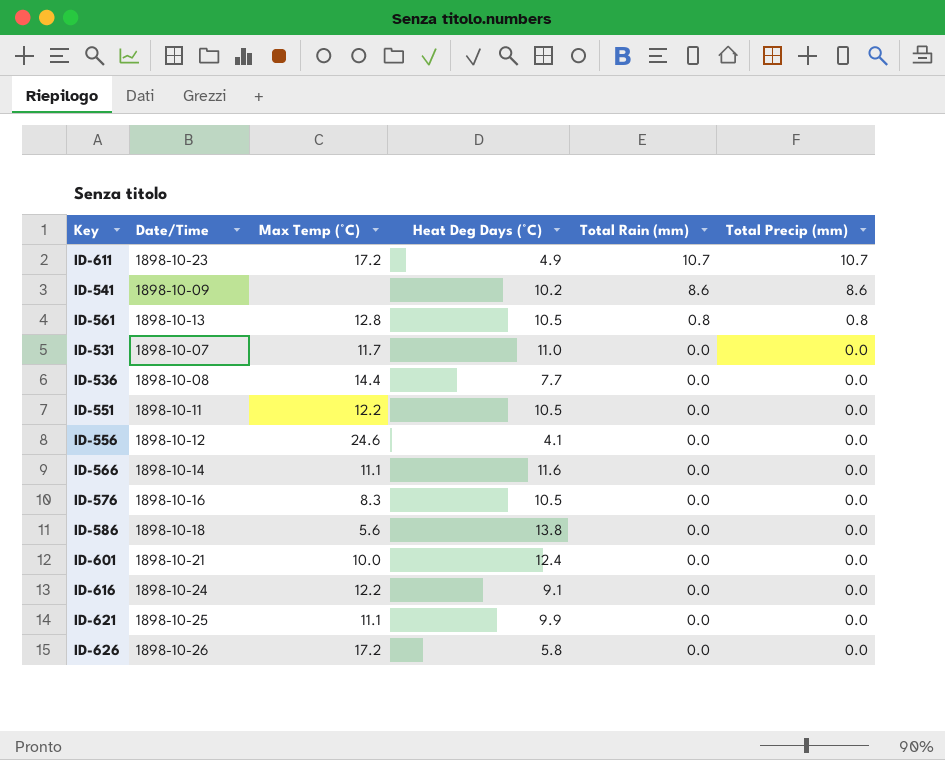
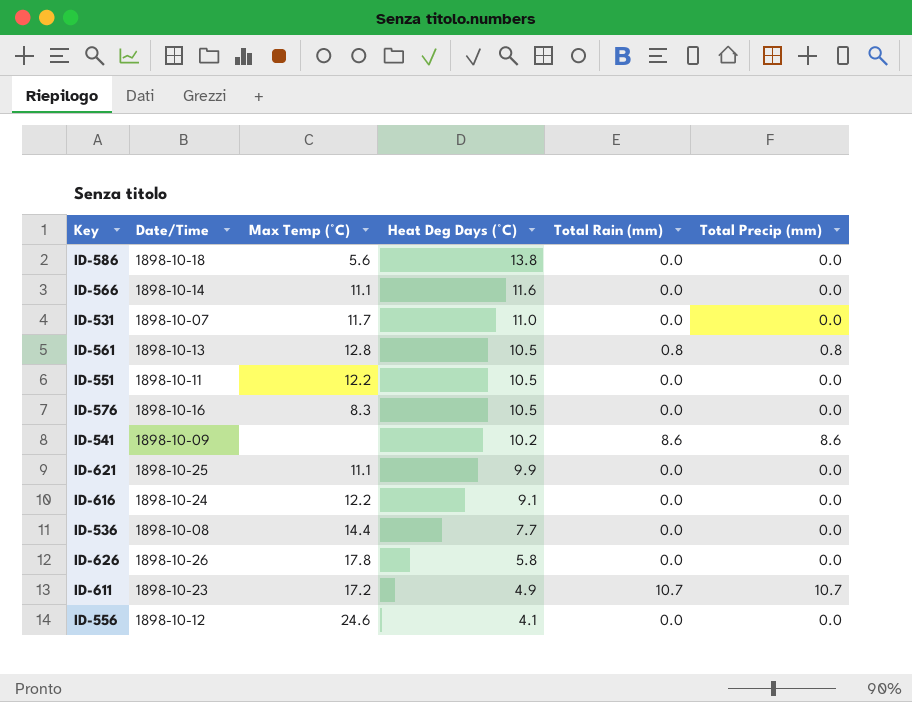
row order: Total Rain (mm) descending -> Heat Deg Days (°C) descending
row ID-601: 1898-10-21 | 10.0 | 12.4 | 0.0 | 0.0 -> none
ID-626 | Max Temp (°C): 17.2 -> 17.8

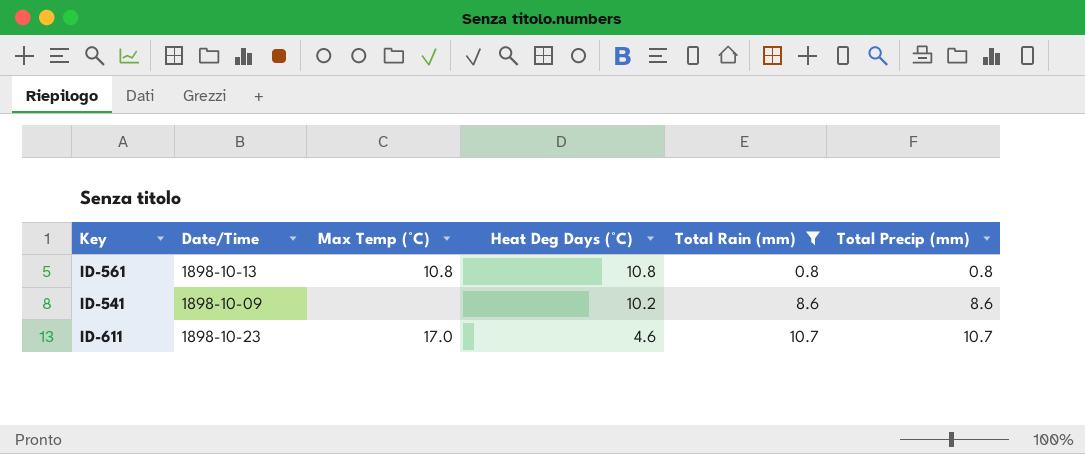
filter: none -> Total Rain (mm) != 0.0
ID-561 | Max Temp (°C): 12.8 -> 10.8
ID-561 | Heat Deg Days (°C): 10.5 -> 10.8
ID-611 | Max Temp (°C): 17.2 -> 17.0
ID-611 | Heat Deg Days (°C): 4.9 -> 4.6

